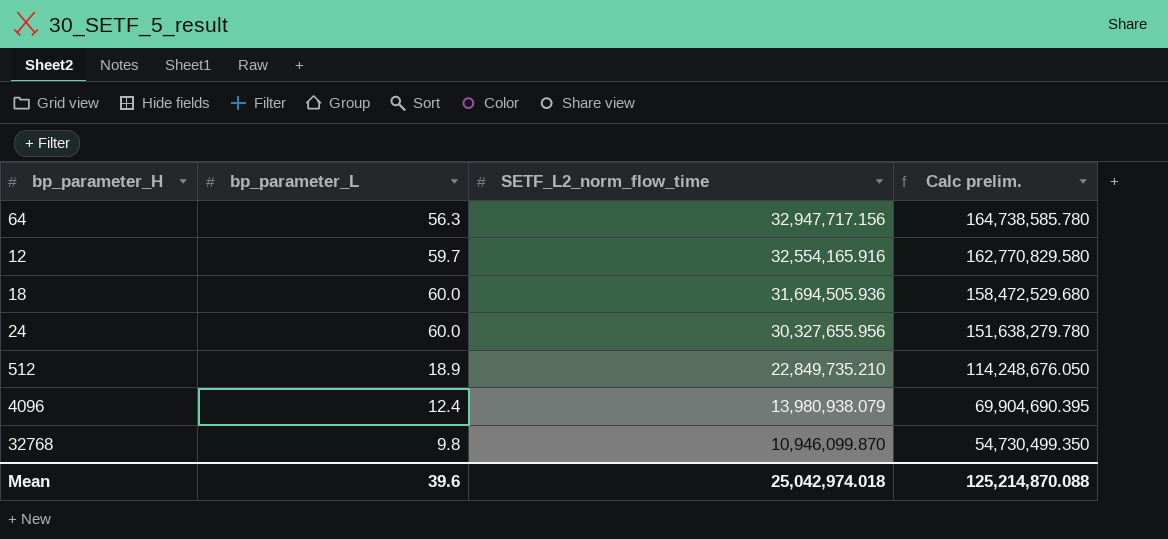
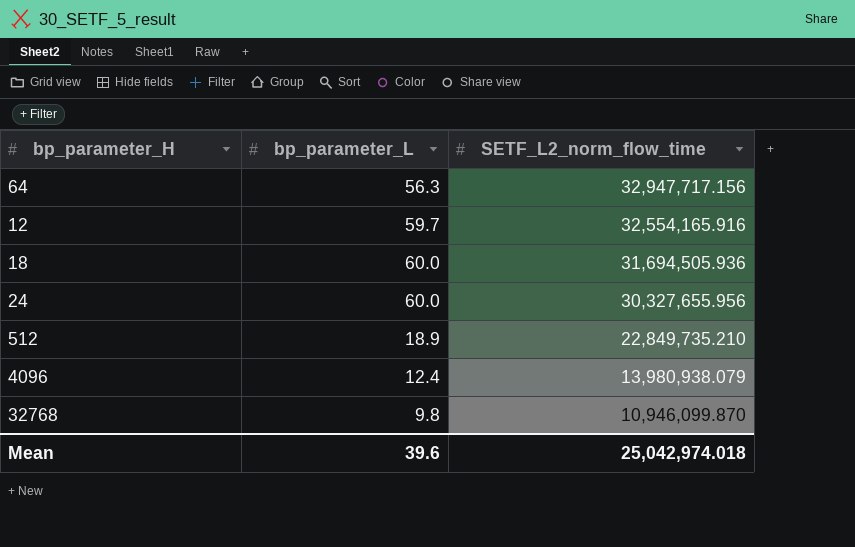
column Calc prelim. | formula: [SETF_L2_norm_flow_time] * 5 -> none

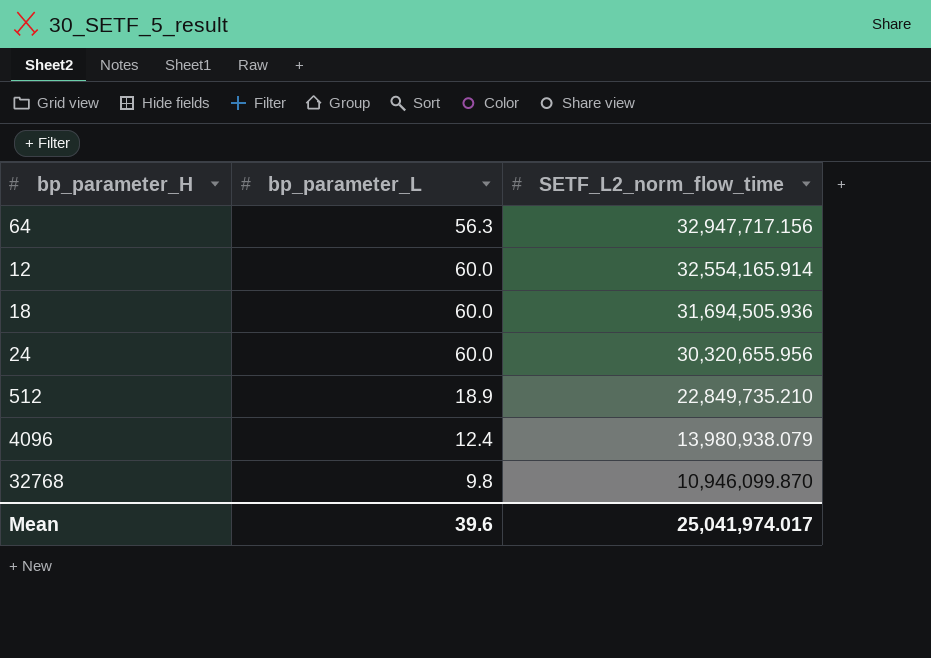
12 | bp_parameter_L: 59.7 -> 60.0
12 | SETF_L2_norm_flow_time: 32,554,165.916 -> 32,554,165.914
24 | SETF_L2_norm_flow_time: 30,327,655.956 -> 30,320,655.956
Mean | SETF_L2_norm_flow_time: 25,042,974.018 -> 25,041,974.017

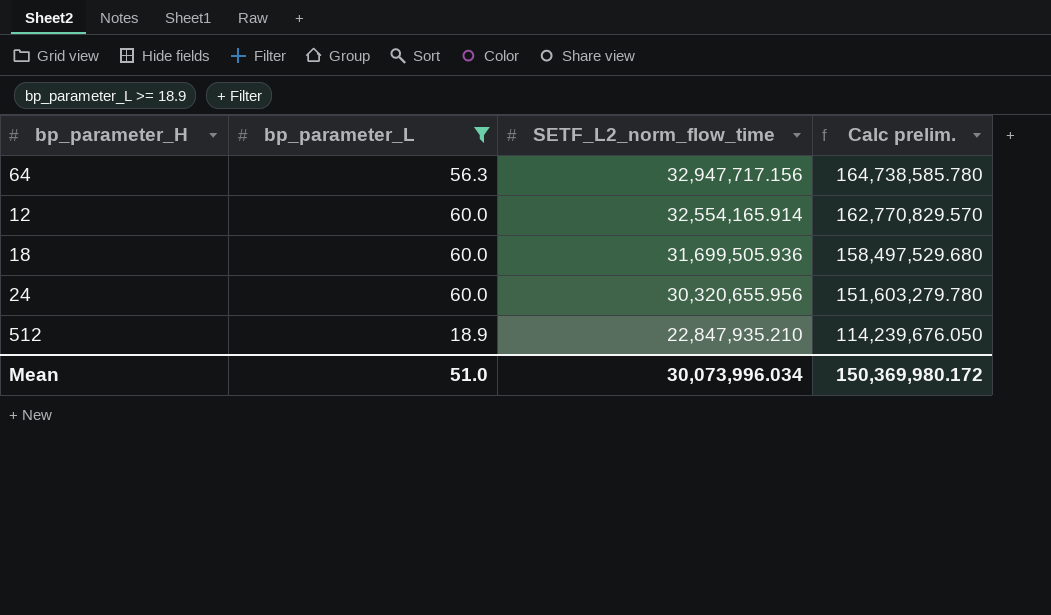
filter: none -> bp_parameter_L >= 18.9
column Calc prelim. | formula: none -> [SETF_L2_norm_flow_time] * 5
18 | SETF_L2_norm_flow_time: 31,694,505.936 -> 31,699,505.936
512 | SETF_L2_norm_flow_time: 22,849,735.210 -> 22,847,935.210
Mean | bp_parameter_L: 39.6 -> 51.0
Mean | SETF_L2_norm_flow_time: 25,041,974.017 -> 30,073,996.034

